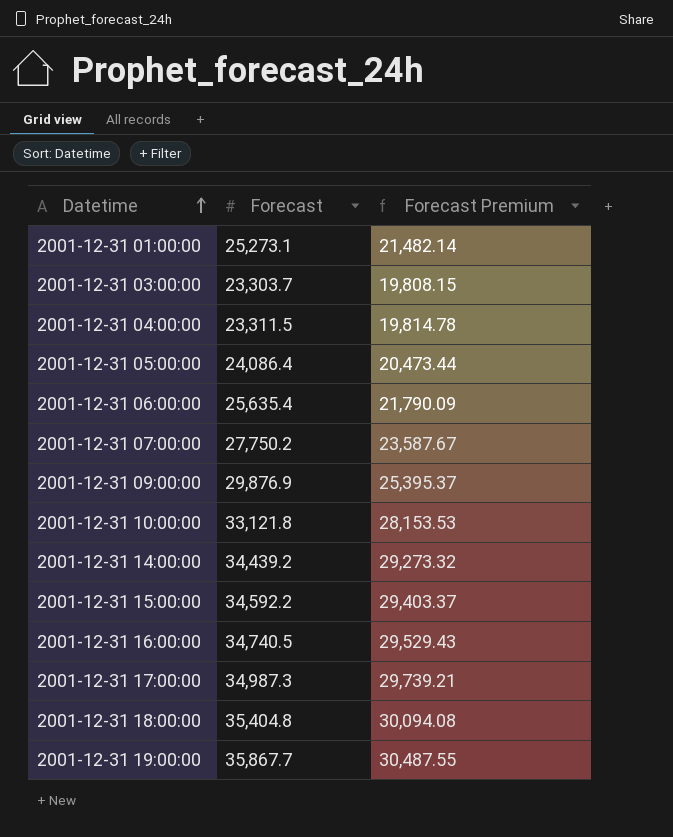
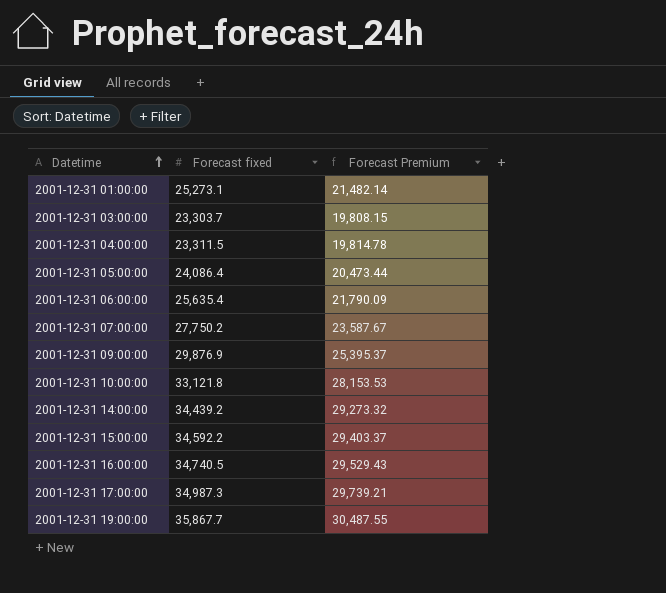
column name: Forecast -> Forecast fixed
row 2001-12-31 18:00:00: 35,404.8 | 30,094.08 -> none

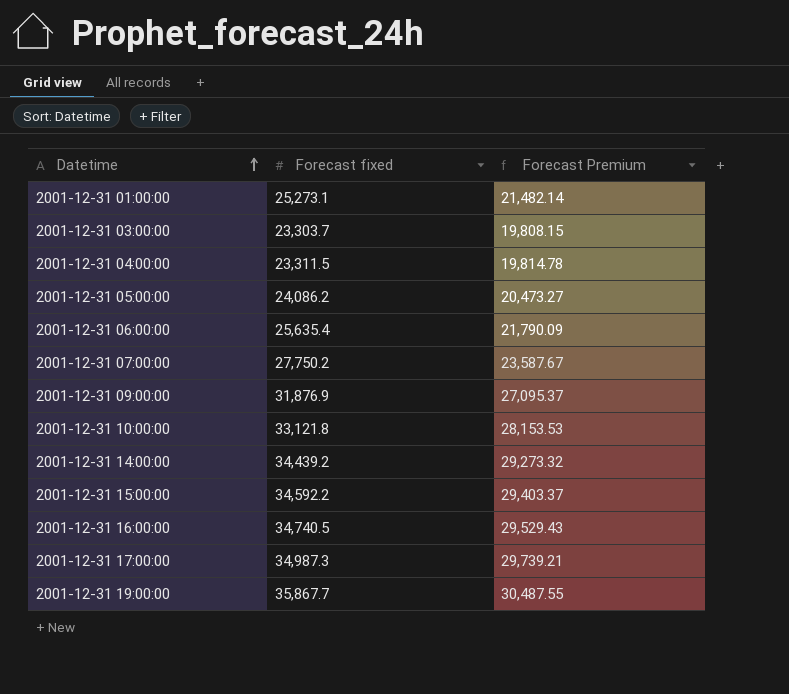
2001-12-31 05:00:00 | Forecast fixed: 24,086.4 -> 24,086.2
2001-12-31 05:00:00 | Forecast Premium: 20,473.44 -> 20,473.27
2001-12-31 09:00:00 | Forecast fixed: 29,876.9 -> 31,876.9
2001-12-31 09:00:00 | Forecast Premium: 25,395.37 -> 27,095.37

